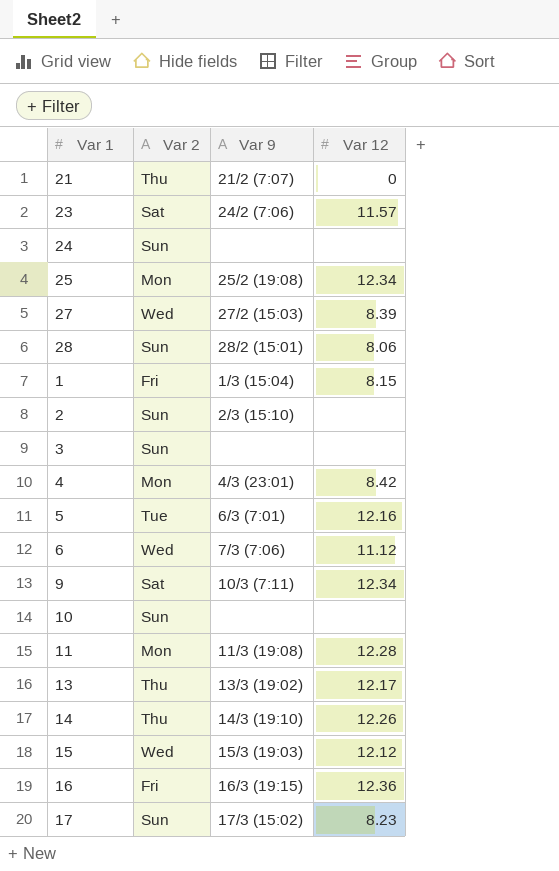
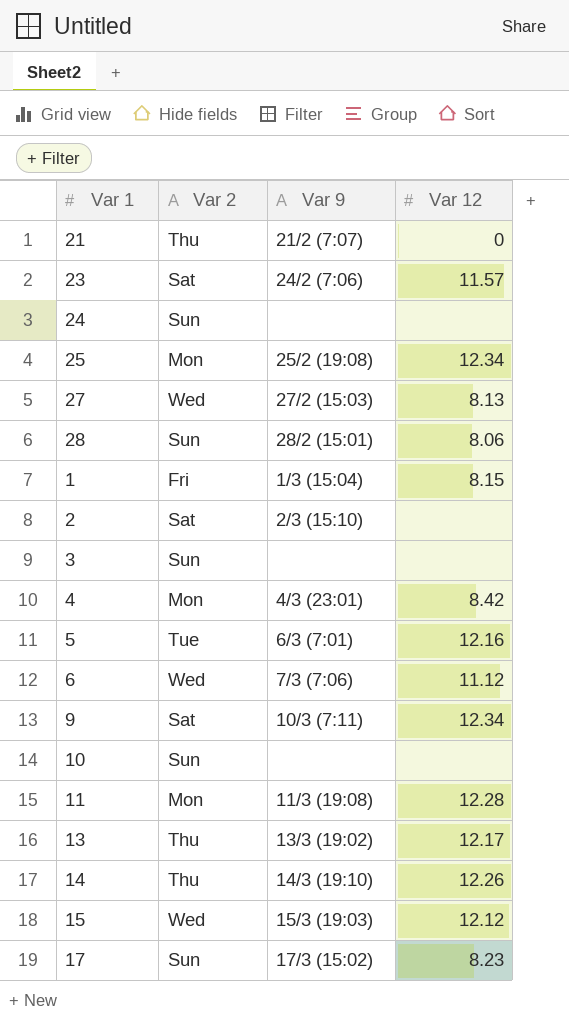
row 16: Fri | 16/3 (19:15) | 12.36 -> none
27 | Var 12: 8.39 -> 8.13
2 | Var 2: Sun -> Sat

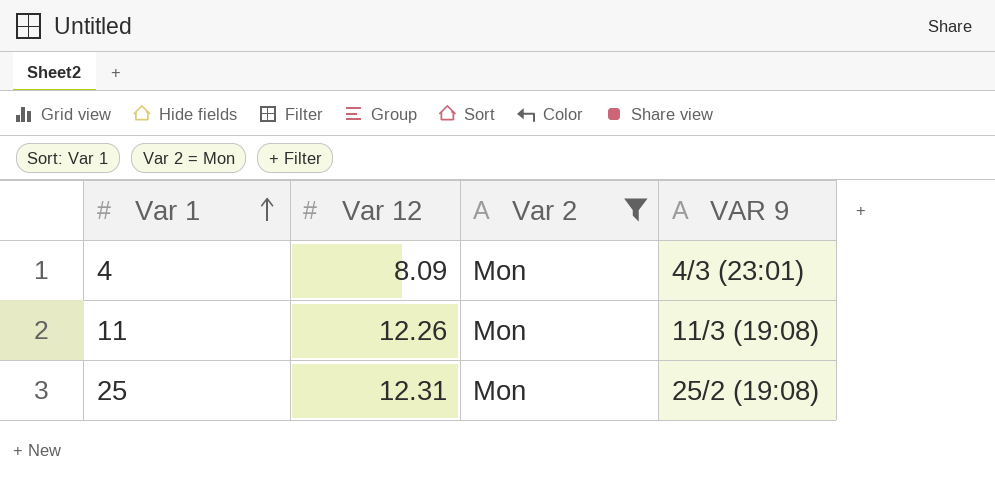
filter: none -> Var 2 = Mon
row order: none -> Var 1 ascending
column Var 12 | position: 4 -> 2
column name: Var 9 -> VAR 9
4 | Var 12: 8.42 -> 8.09
11 | Var 12: 12.28 -> 12.26
25 | Var 12: 12.34 -> 12.31

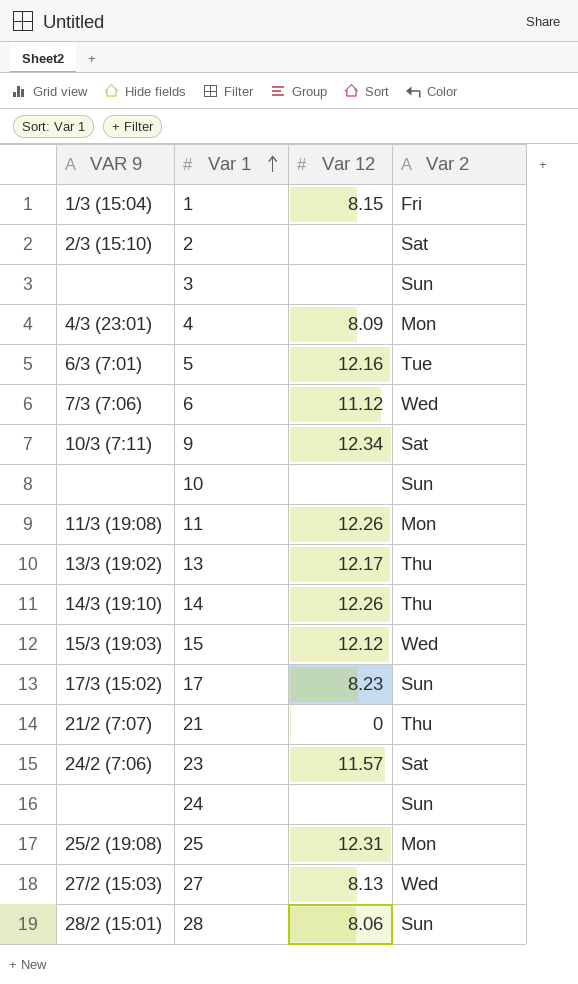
filter: Var 2 = Mon -> none
column VAR 9 | position: 4 -> 1

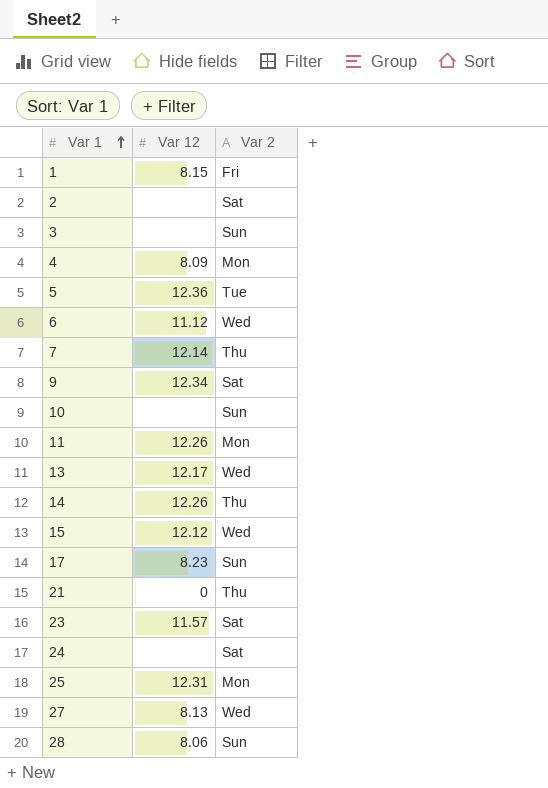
column VAR 9 | position: 1 -> none
5 | Var 12: 12.16 -> 12.36
row 7: none -> 12.14 | Thu
13 | Var 2: Thu -> Wed
24 | Var 2: Sun -> Sat

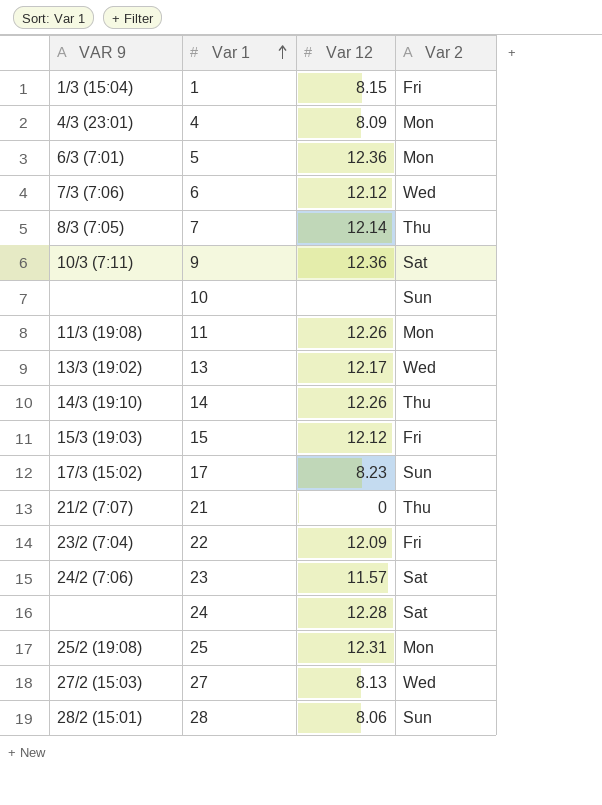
column VAR 9 | position: none -> 1
row 2: none | Sat -> none
row 3: none | Sun -> none
5 | Var 2: Tue -> Mon
6 | Var 12: 11.12 -> 12.12
9 | Var 12: 12.34 -> 12.36
15 | Var 2: Wed -> Fri
row 22: none -> 23/2 (7:04) | 12.09 | Fri
24 | Var 12: none -> 12.28

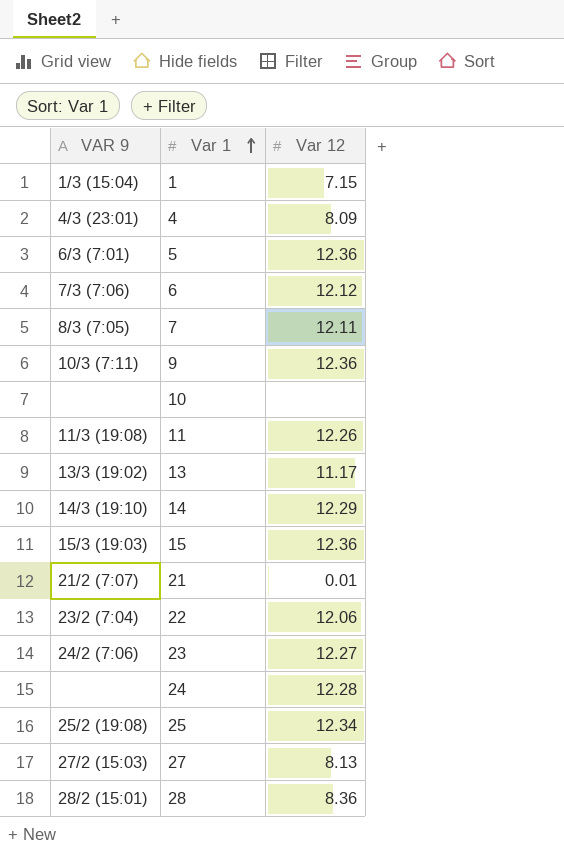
column Var 2 | position: 4 -> none
row 17: 17/3 (15:02) | 8.23 | Sun -> none
1 | Var 12: 8.15 -> 7.15
7 | Var 12: 12.14 -> 12.11
13 | Var 12: 12.17 -> 11.17
14 | Var 12: 12.26 -> 12.29
15 | Var 12: 12.12 -> 12.36
21 | Var 12: 0 -> 0.01
22 | Var 12: 12.09 -> 12.06
23 | Var 12: 11.57 -> 12.27
25 | Var 12: 12.31 -> 12.34
28 | Var 12: 8.06 -> 8.36

